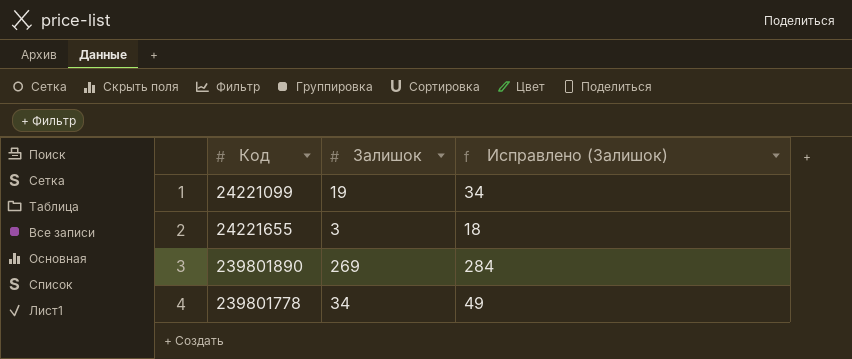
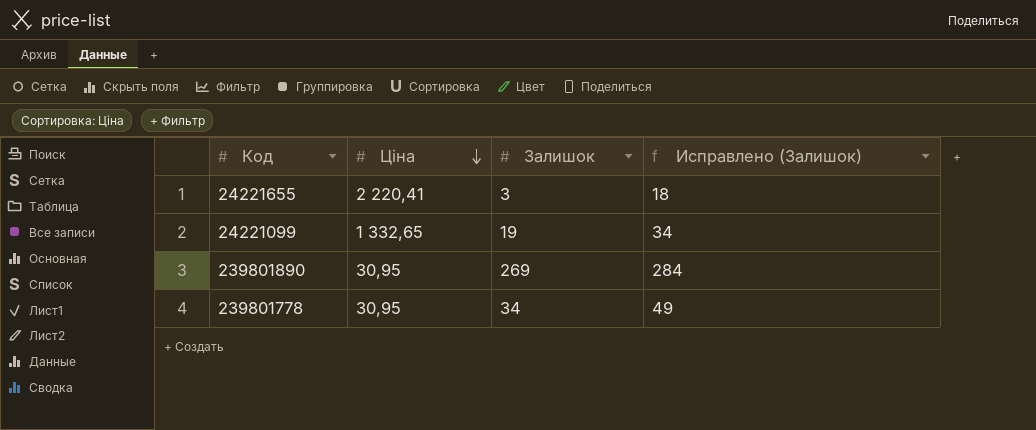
row order: none -> Ціна descending
column Ціна | position: none -> 2

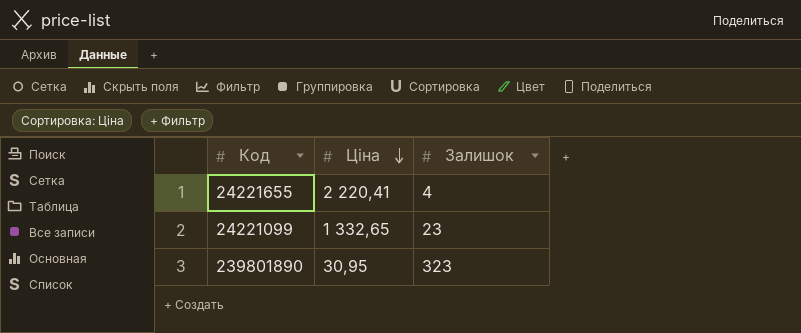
column Исправлено (Залишок) | formula: [Залишок] + 15 -> none
row 239801778: 30,95 | 34 | 49 -> none
24221655 | Залишок: 3 -> 4
24221099 | Залишок: 19 -> 23
239801890 | Залишок: 269 -> 323

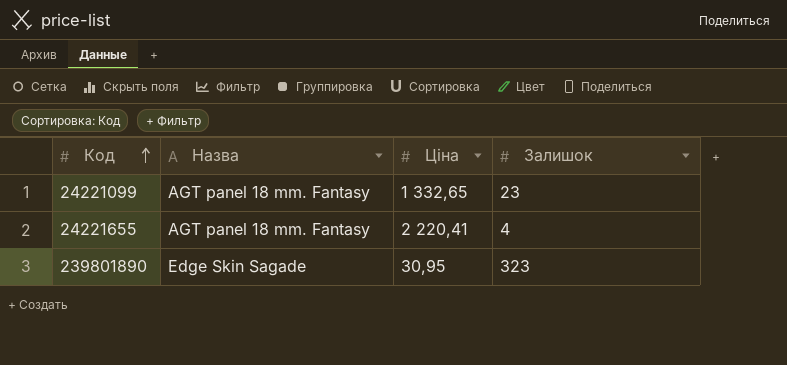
row order: Ціна descending -> Код ascending
column Назва | position: none -> 2

